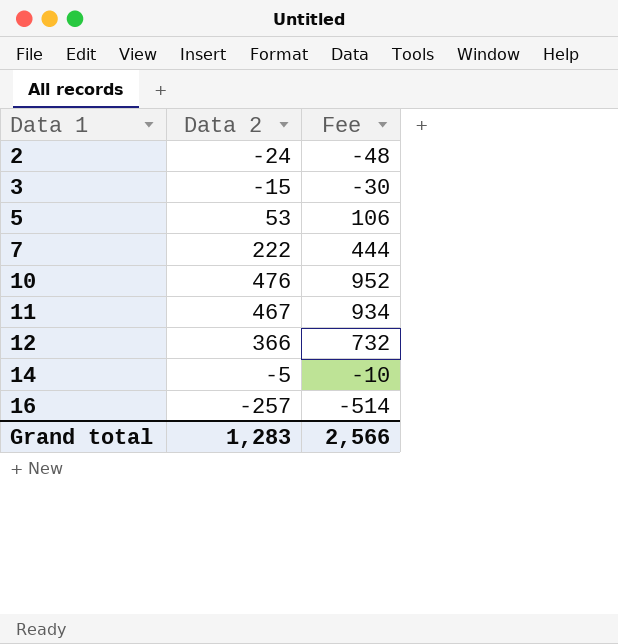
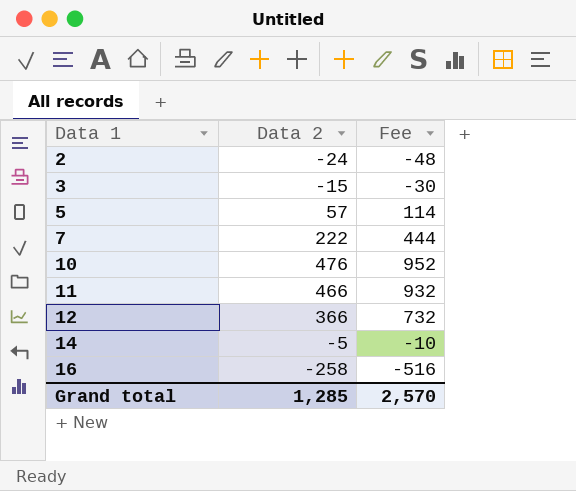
5 | Data 2: 53 -> 57
5 | Fee: 106 -> 114
11 | Data 2: 467 -> 466
11 | Fee: 934 -> 932
16 | Data 2: -257 -> -258
16 | Fee: -514 -> -516
Grand total | Data 2: 1,283 -> 1,285
Grand total | Fee: 2,566 -> 2,570

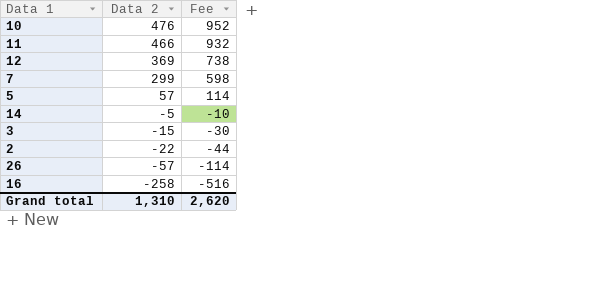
row order: Data 1 ascending -> Data 2 descending
12 | Data 2: 366 -> 369
12 | Fee: 732 -> 738
7 | Data 2: 222 -> 299
7 | Fee: 444 -> 598
2 | Data 2: -24 -> -22
2 | Fee: -48 -> -44
row 26: none -> -57 | -114
Grand total | Data 2: 1,285 -> 1,310
Grand total | Fee: 2,570 -> 2,620

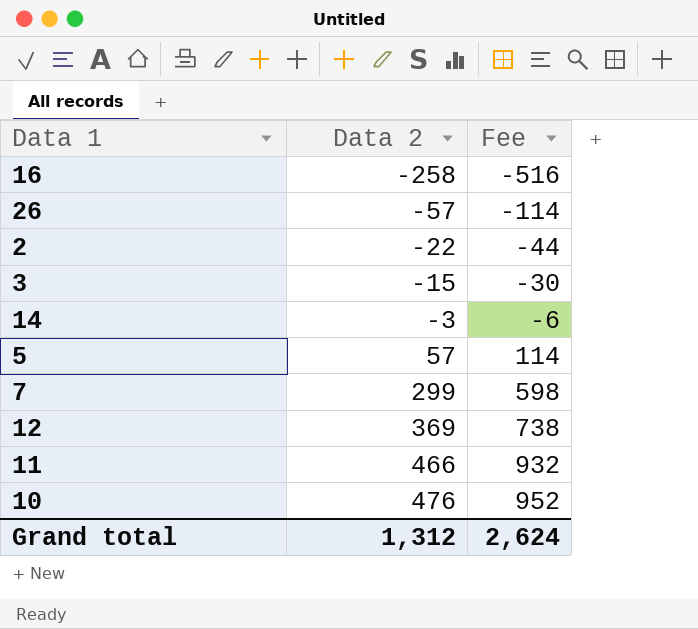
row order: Data 2 descending -> Data 2 ascending
14 | Data 2: -5 -> -3
14 | Fee: -10 -> -6
Grand total | Data 2: 1,310 -> 1,312
Grand total | Fee: 2,620 -> 2,624

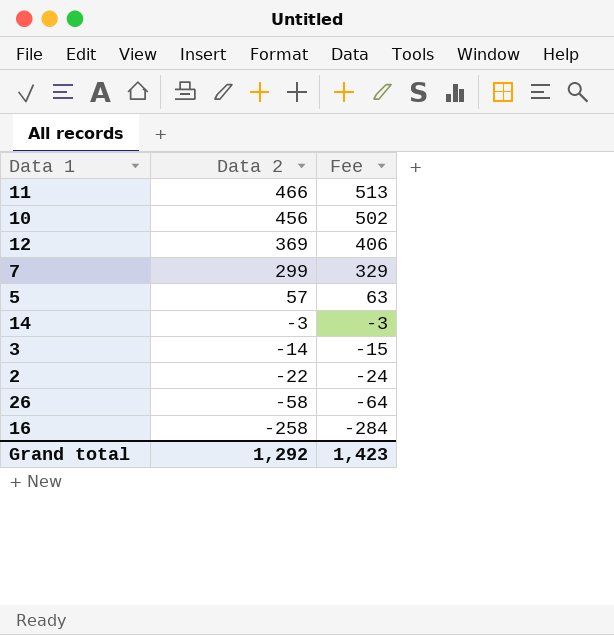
row order: Data 2 ascending -> Data 2 descending
column Fee | formula: [Data 2] * 2 -> [Data 2] * 1.1
10 | Data 2: 476 -> 456
3 | Data 2: -15 -> -14
26 | Data 2: -57 -> -58
Grand total | Data 2: 1,312 -> 1,292
Grand total | Fee: 2,624 -> 1,423

